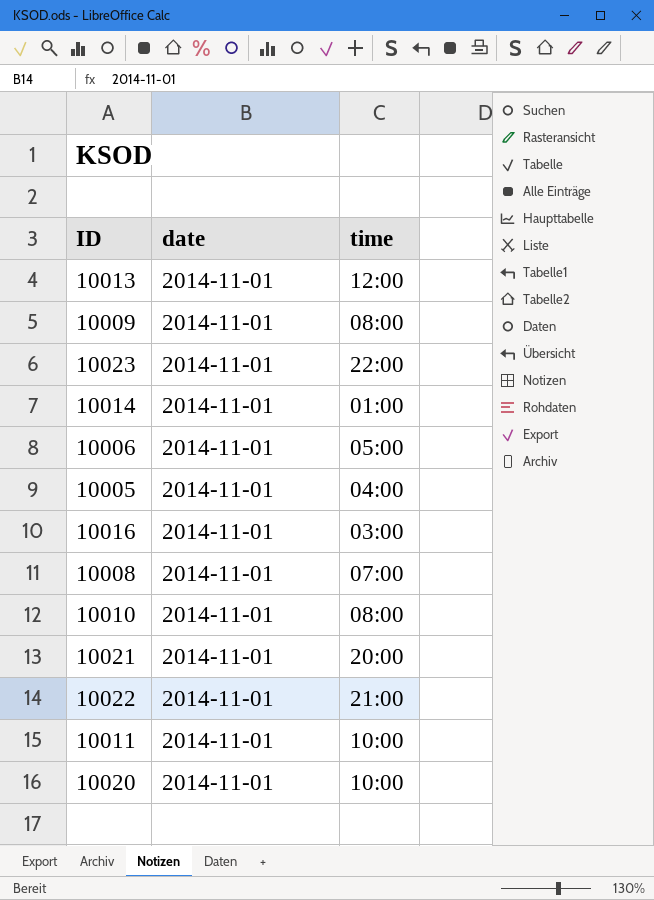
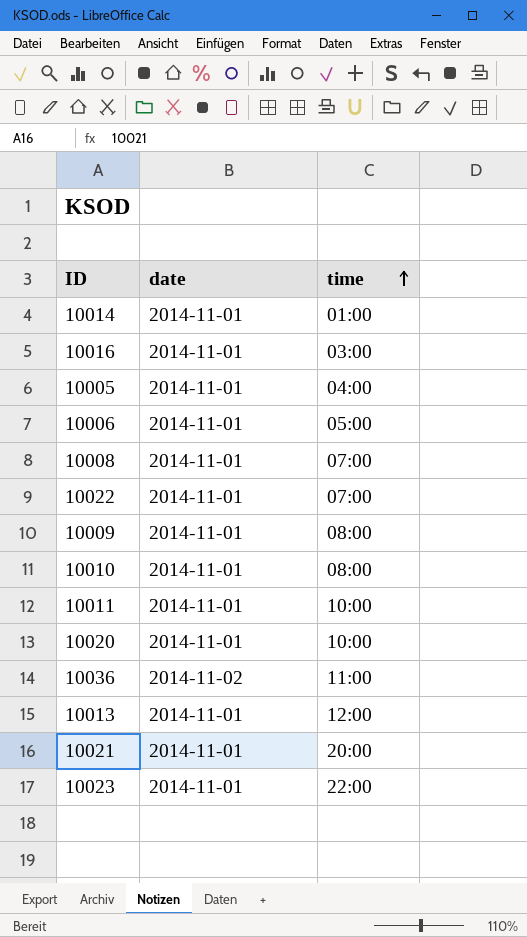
row order: none -> time ascending
10022 | time: 21:00 -> 07:00
row 10036: none -> 2014-11-02 | 11:00

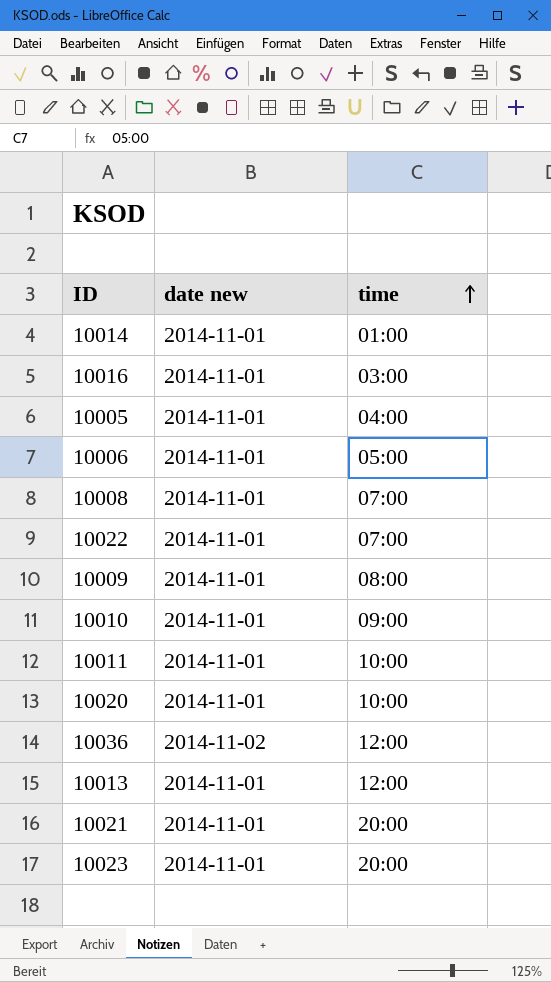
column name: date -> date new
10010 | time: 08:00 -> 09:00
10036 | time: 11:00 -> 12:00
10023 | time: 22:00 -> 20:00

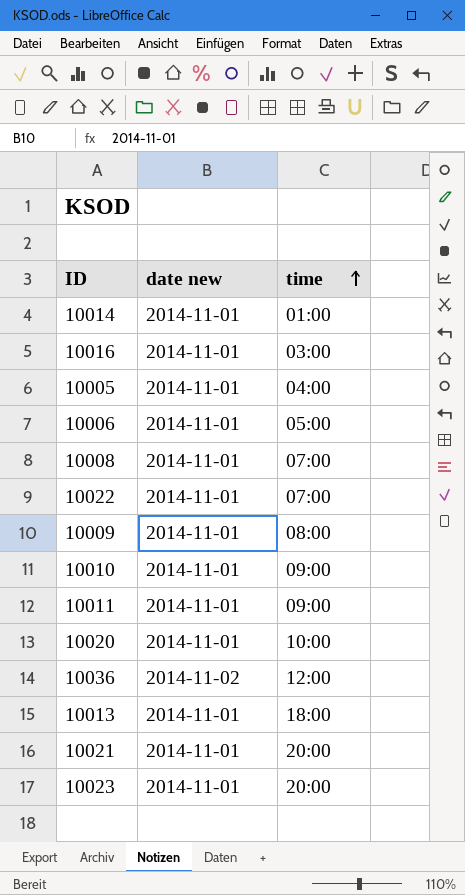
10011 | time: 10:00 -> 09:00
10013 | time: 12:00 -> 18:00

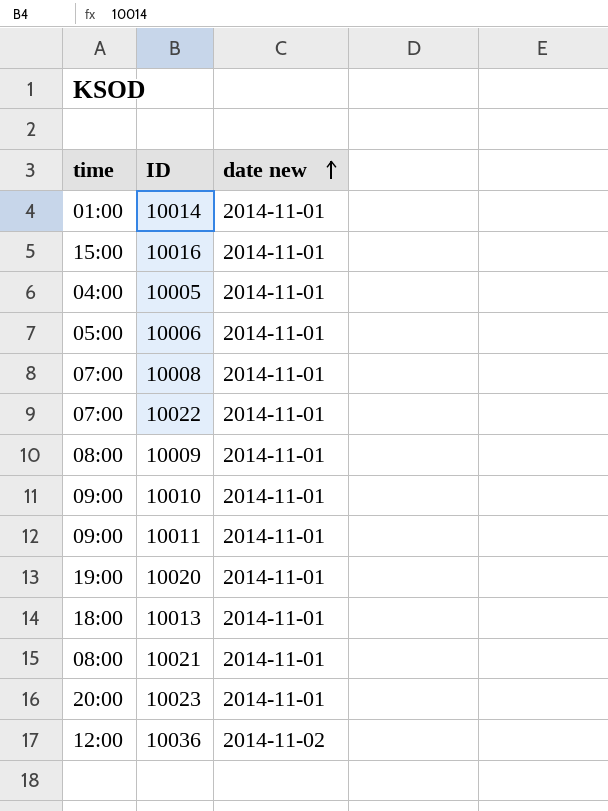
row order: time ascending -> date new ascending
column time | position: 3 -> 1
10016 | time: 03:00 -> 15:00
10020 | time: 10:00 -> 19:00
10021 | time: 20:00 -> 08:00

